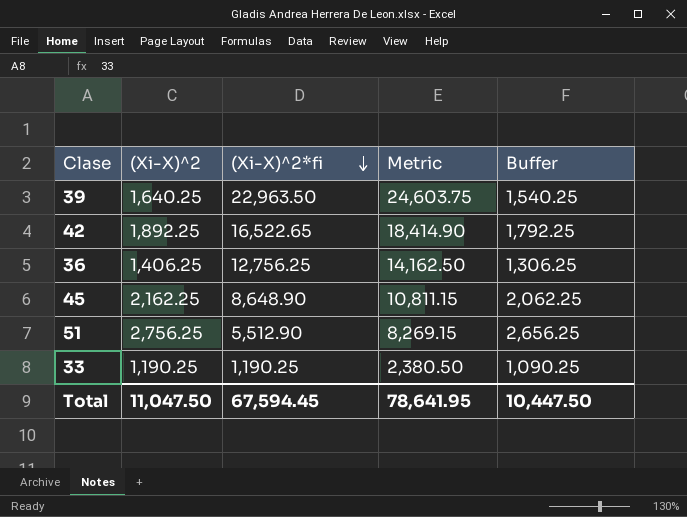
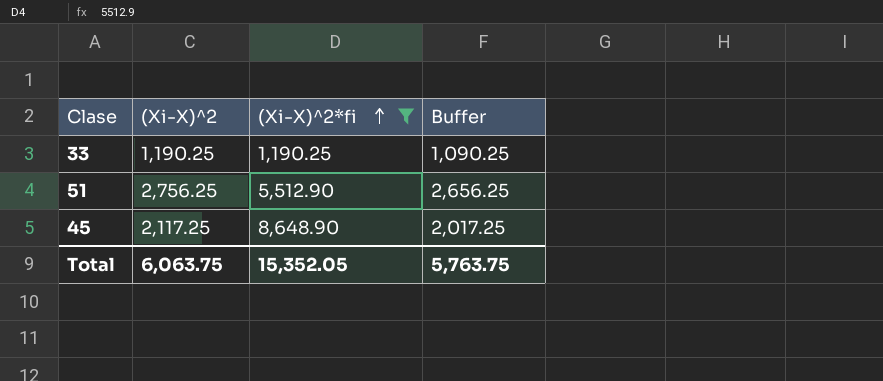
filter: none -> (Xi-X)^2*fi <= 8,648.90
row order: (Xi-X)^2*fi descending -> (Xi-X)^2*fi ascending
column Metric | formula: [(Xi-X)^2] + [(Xi-X)^2*fi] -> none
45 | (Xi-X)^2: 2,162.25 -> 2,117.25
45 | Buffer: 2,062.25 -> 2,017.25
Total | (Xi-X)^2: 11,047.50 -> 6,063.75
Total | (Xi-X)^2*fi: 67,594.45 -> 15,352.05
Total | Buffer: 10,447.50 -> 5,763.75

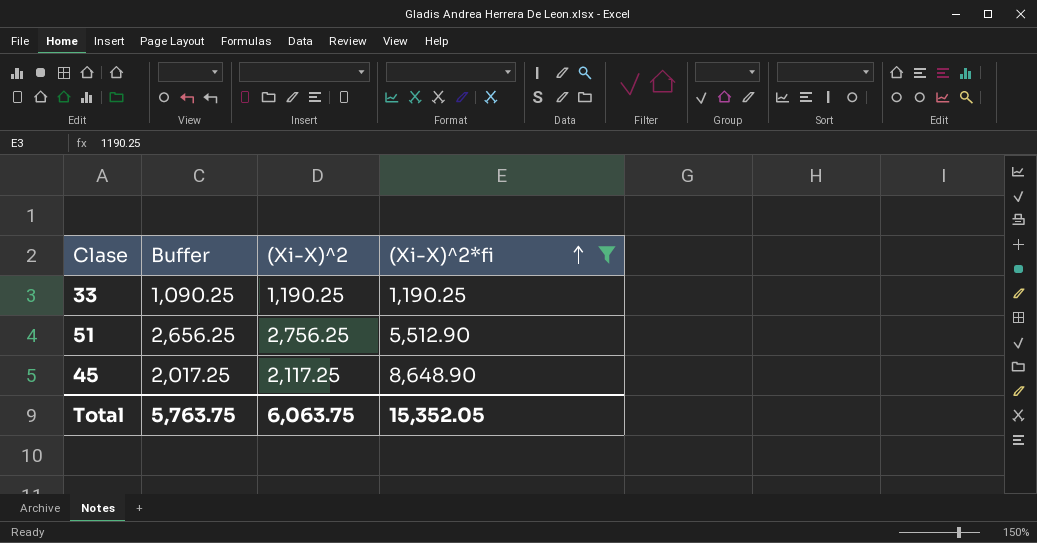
column Buffer | position: 4 -> 2

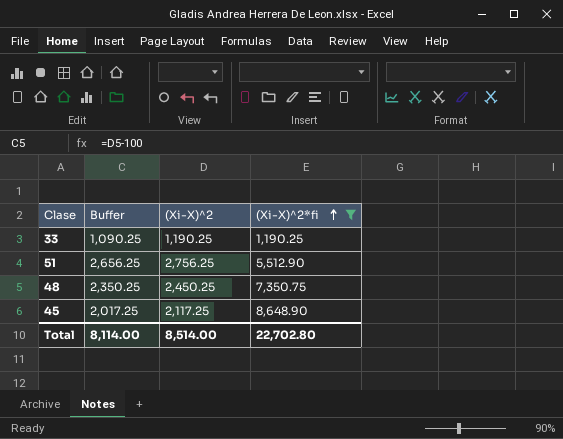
row 48: none -> 2,350.25 | 2,450.25 | 7,350.75
Total | Buffer: 5,763.75 -> 8,114.00
Total | (Xi-X)^2: 6,063.75 -> 8,514.00
Total | (Xi-X)^2*fi: 15,352.05 -> 22,702.80

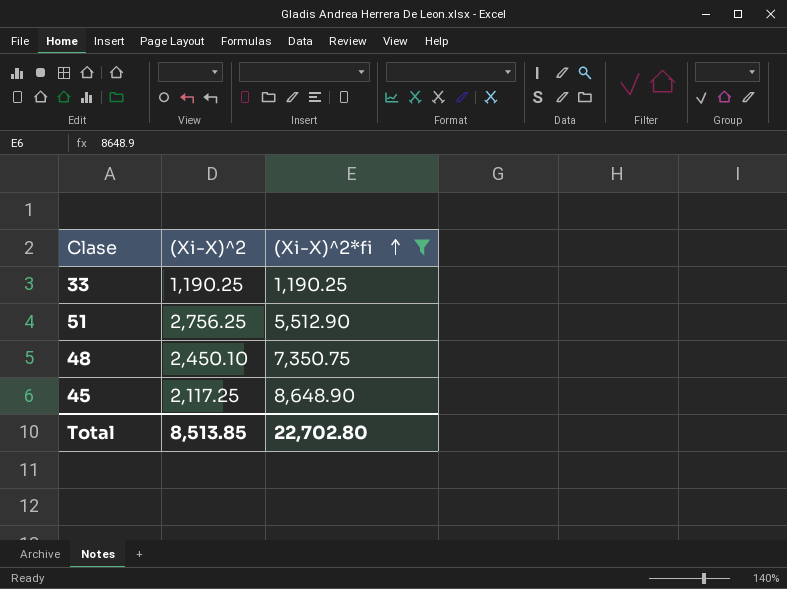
column Buffer | formula: [(Xi-X)^2] - 100 -> none
48 | (Xi-X)^2: 2,450.25 -> 2,450.10
Total | (Xi-X)^2: 8,514.00 -> 8,513.85

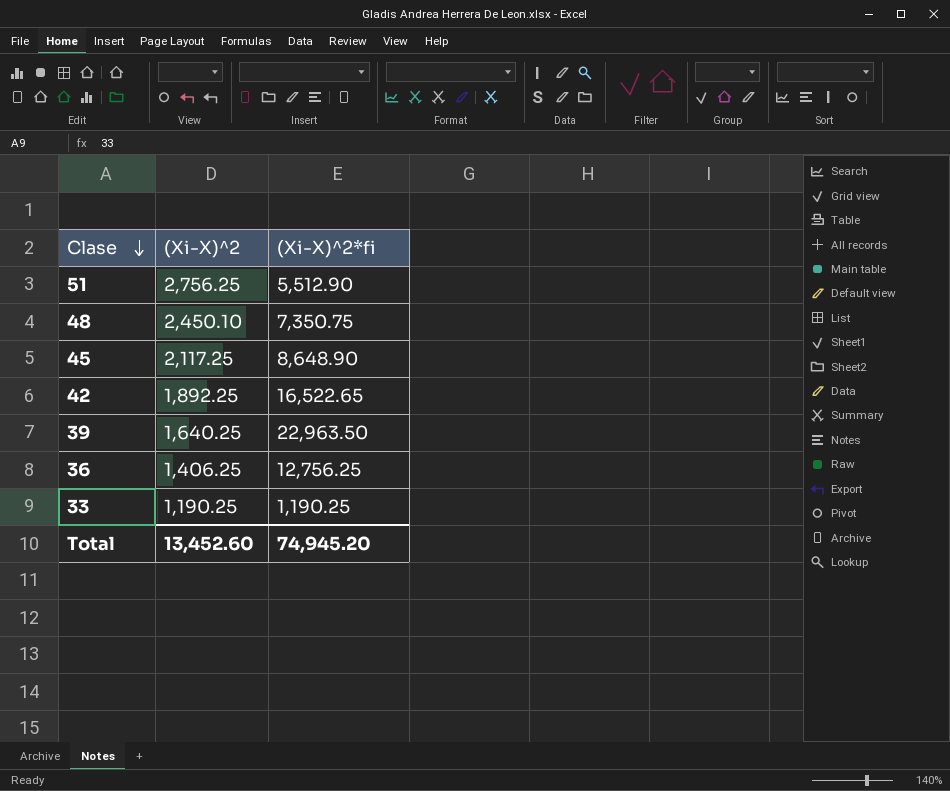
filter: (Xi-X)^2*fi <= 8,648.90 -> none
row order: (Xi-X)^2*fi ascending -> Clase descending
Total | (Xi-X)^2: 8,513.85 -> 13,452.60
Total | (Xi-X)^2*fi: 22,702.80 -> 74,945.20

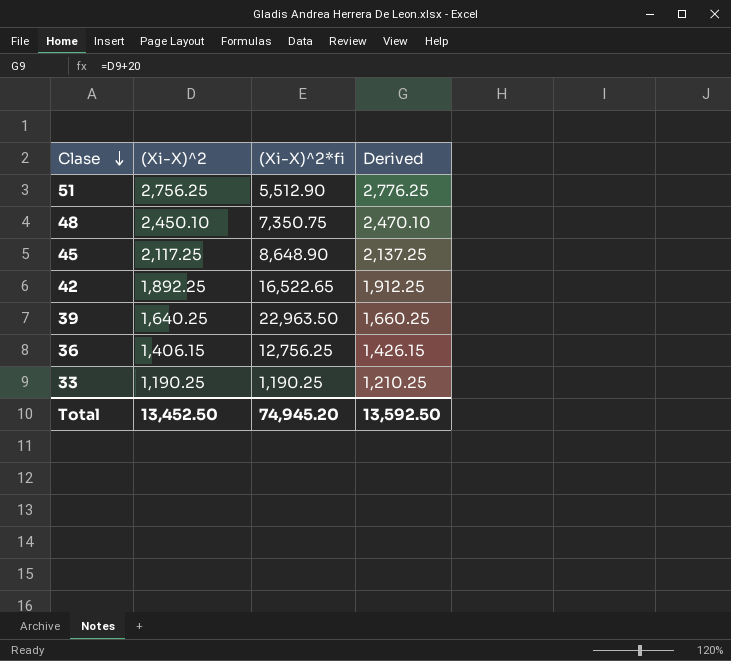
column Derived | formula: none -> [(Xi-X)^2] + 20
36 | (Xi-X)^2: 1,406.25 -> 1,406.15
Total | (Xi-X)^2: 13,452.60 -> 13,452.50

